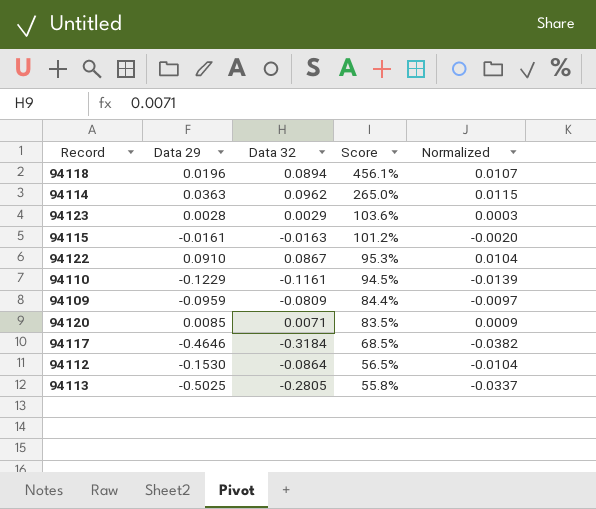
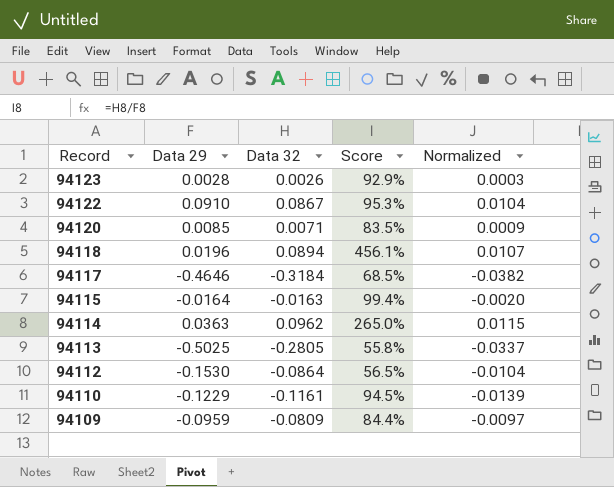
row order: Score descending -> Record descending
94123 | Data 32: 0.0029 -> 0.0026
94123 | Score: 103.6% -> 92.9%
94115 | Data 29: -0.0161 -> -0.0164
94115 | Score: 101.2% -> 99.4%

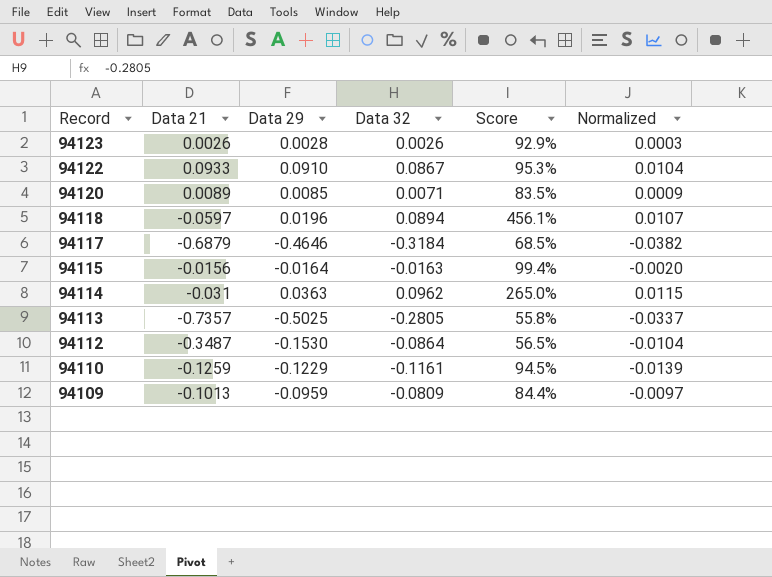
column Data 21 | position: none -> 2

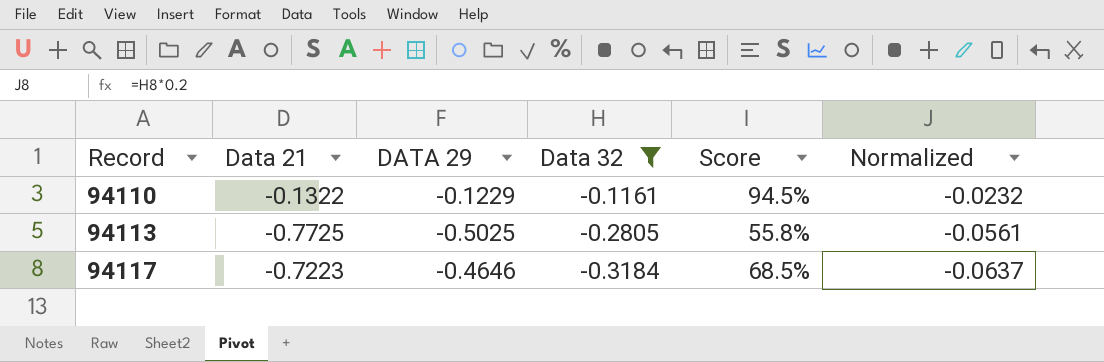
filter: none -> Data 32 <= -0.1161
row order: Record descending -> Record ascending
column name: Data 29 -> DATA 29
column Normalized | formula: [Data 32] * 0.12 -> [Data 32] * 0.2
94110 | Data 21: -0.1259 -> -0.1322
94113 | Data 21: -0.7357 -> -0.7725
94117 | Data 21: -0.6879 -> -0.7223

